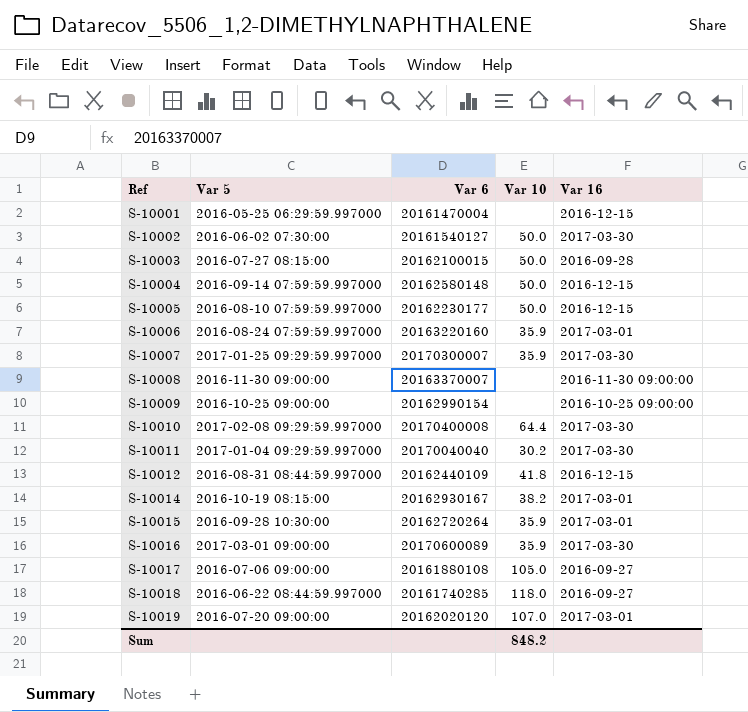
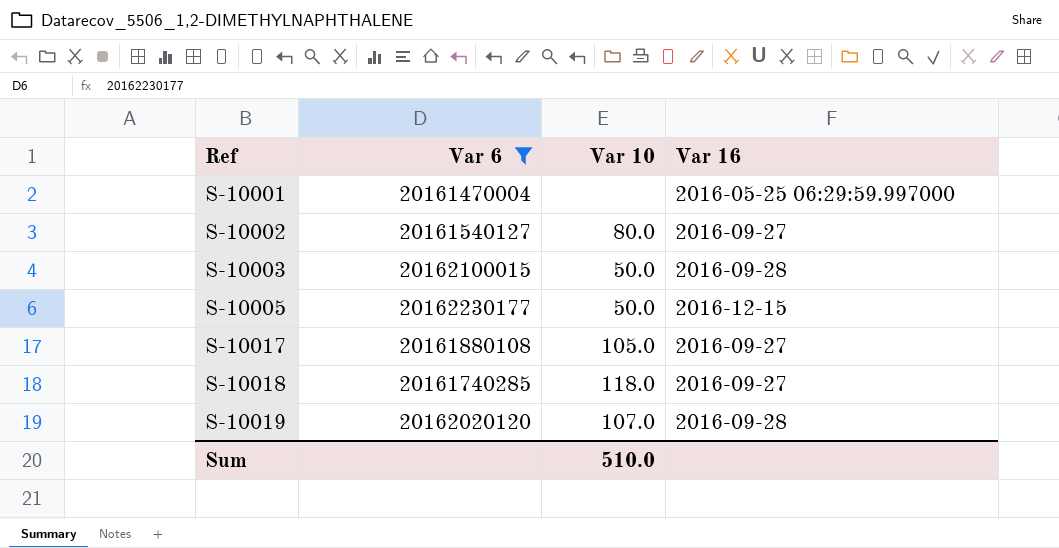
filter: none -> Var 6 <= 20162230177
column Var 5 | position: 2 -> none
S-10001 | Var 16: 2016-12-15 -> 2016-05-25 06:29:59.997000
S-10002 | Var 10: 50.0 -> 80.0
S-10002 | Var 16: 2017-03-30 -> 2016-09-27
S-10019 | Var 16: 2017-03-01 -> 2016-09-28
Sum | Var 10: 848.2 -> 510.0

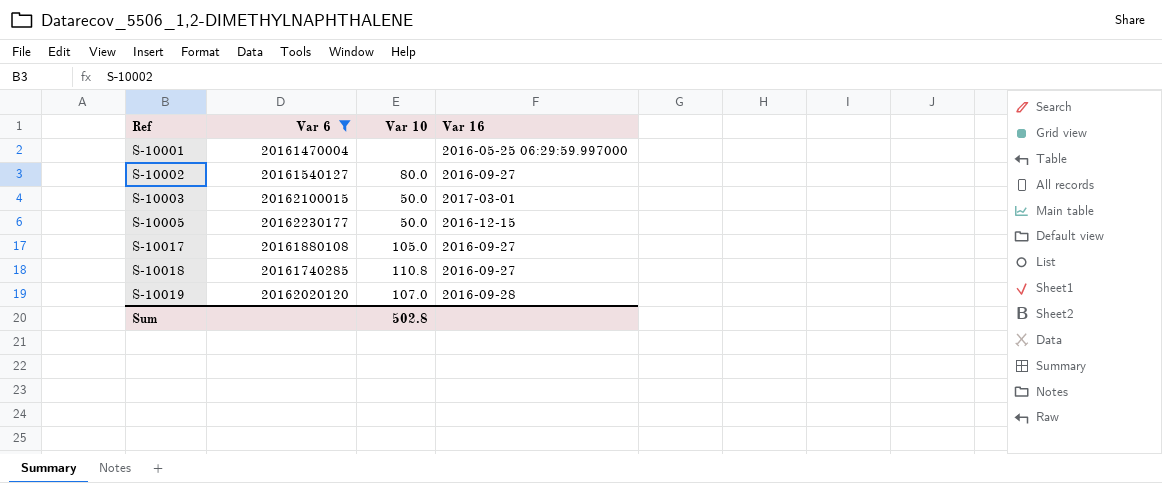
S-10003 | Var 16: 2016-09-28 -> 2017-03-01
S-10018 | Var 10: 118.0 -> 110.8
Sum | Var 10: 510.0 -> 502.8

